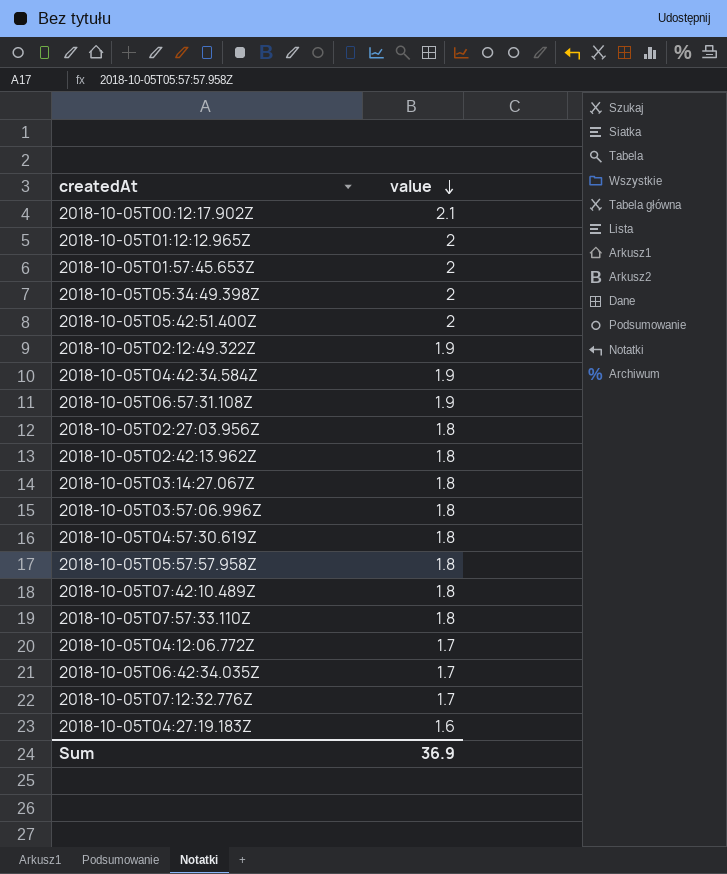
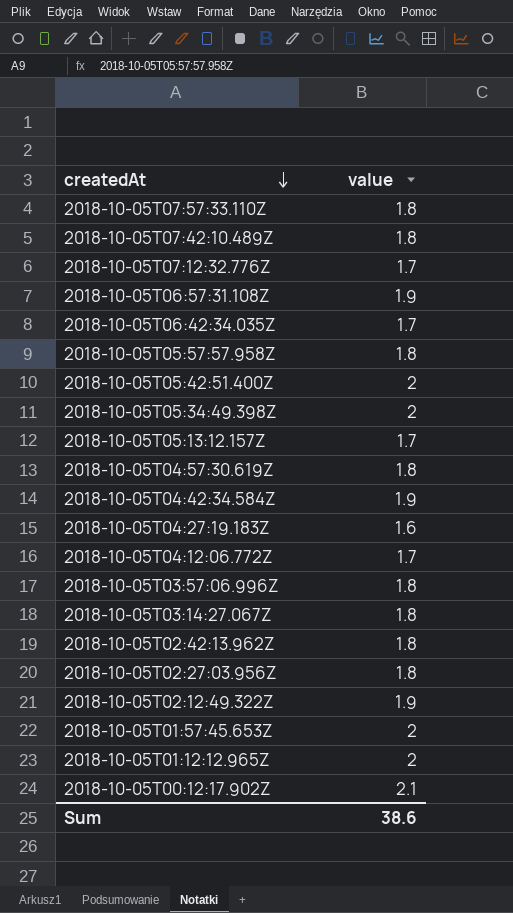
row order: value descending -> createdAt descending
row 2018-10-05T05:13:12.157Z: none -> 1.7
Sum | value: 36.9 -> 38.6

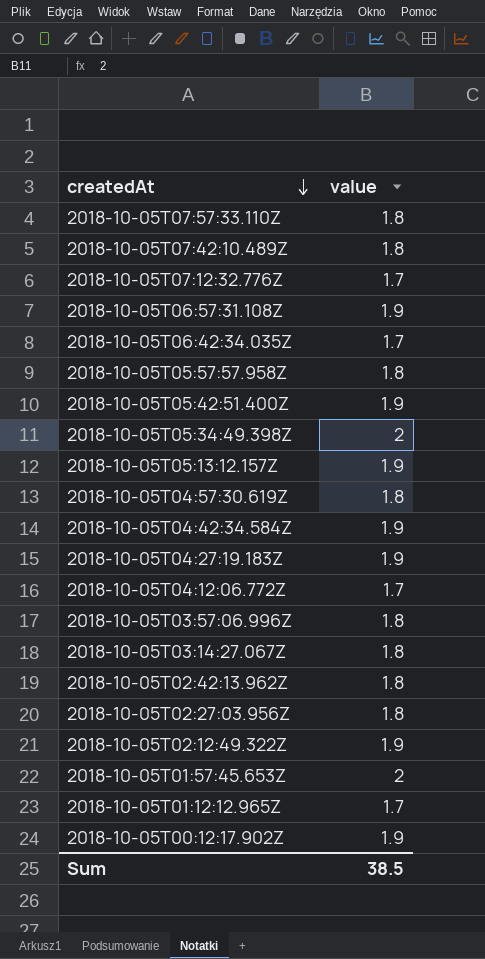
2018-10-05T05:42:51.400Z | value: 2 -> 1.9
2018-10-05T05:13:12.157Z | value: 1.7 -> 1.9
2018-10-05T04:27:19.183Z | value: 1.6 -> 1.9
2018-10-05T01:12:12.965Z | value: 2 -> 1.7
2018-10-05T00:12:17.902Z | value: 2.1 -> 1.9
Sum | value: 38.6 -> 38.5

